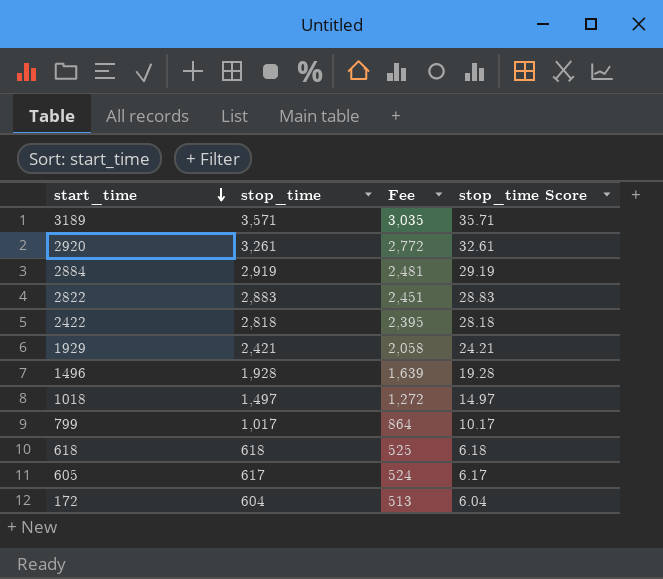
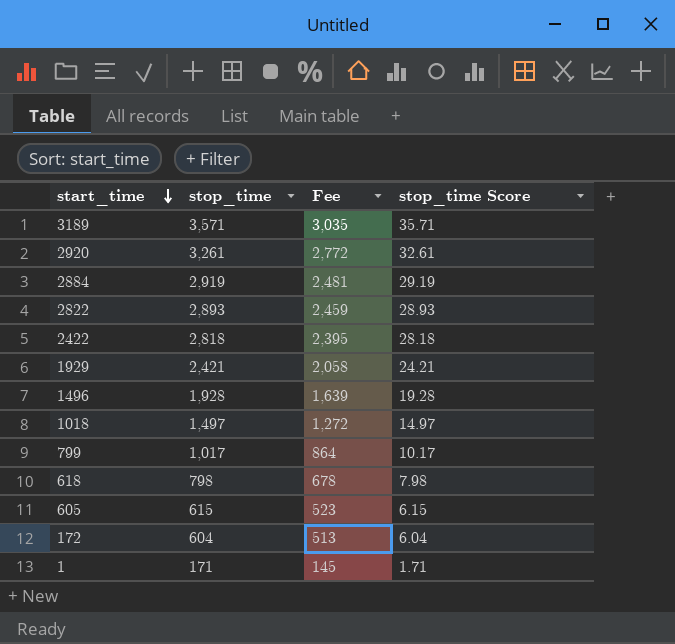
2822 | stop_time: 2,883 -> 2,893
2822 | Fee: 2,451 -> 2,459
2822 | stop_time Score: 28.83 -> 28.93
618 | stop_time: 618 -> 798
618 | Fee: 525 -> 678
618 | stop_time Score: 6.18 -> 7.98
605 | stop_time: 617 -> 615
605 | Fee: 524 -> 523
605 | stop_time Score: 6.17 -> 6.15
row 1: none -> 171 | 145 | 1.71

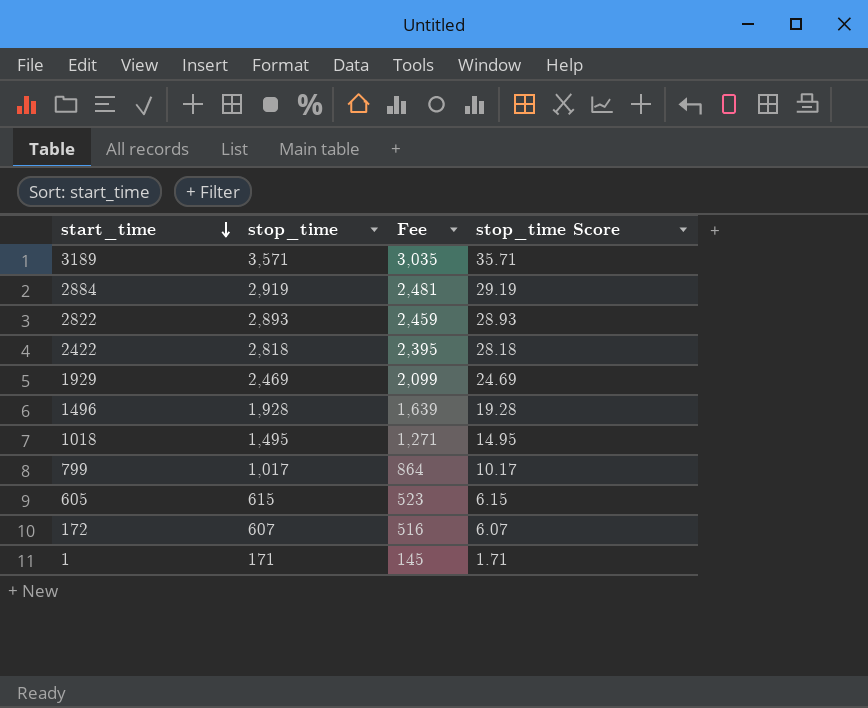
row 2920: 3,261 | 2,772 | 32.61 -> none
row 618: 798 | 678 | 7.98 -> none
1929 | stop_time: 2,421 -> 2,469
1929 | Fee: 2,058 -> 2,099
1929 | stop_time Score: 24.21 -> 24.69
1018 | stop_time: 1,497 -> 1,495
1018 | Fee: 1,272 -> 1,271
1018 | stop_time Score: 14.97 -> 14.95
172 | stop_time: 604 -> 607
172 | Fee: 513 -> 516
172 | stop_time Score: 6.04 -> 6.07

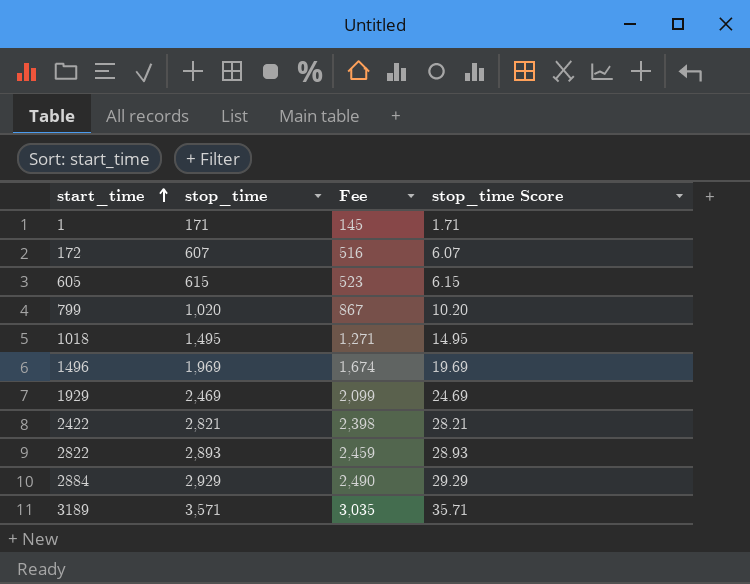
row order: start_time descending -> start_time ascending
799 | stop_time: 1,017 -> 1,020
799 | Fee: 864 -> 867
799 | stop_time Score: 10.17 -> 10.20
1496 | stop_time: 1,928 -> 1,969
1496 | Fee: 1,639 -> 1,674
1496 | stop_time Score: 19.28 -> 19.69
2422 | stop_time: 2,818 -> 2,821
2422 | Fee: 2,395 -> 2,398
2422 | stop_time Score: 28.18 -> 28.21
2884 | stop_time: 2,919 -> 2,929
2884 | Fee: 2,481 -> 2,490
2884 | stop_time Score: 29.19 -> 29.29

